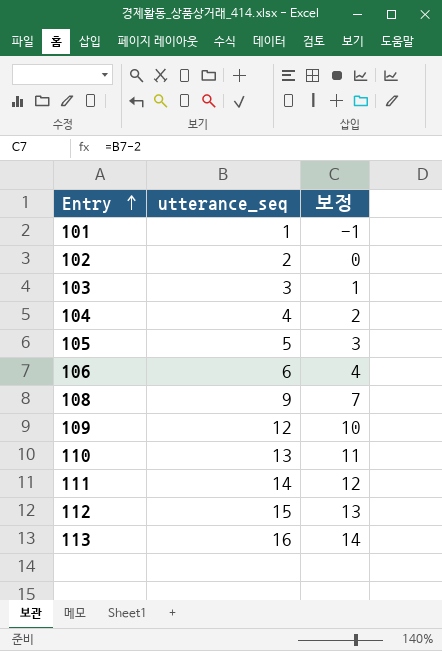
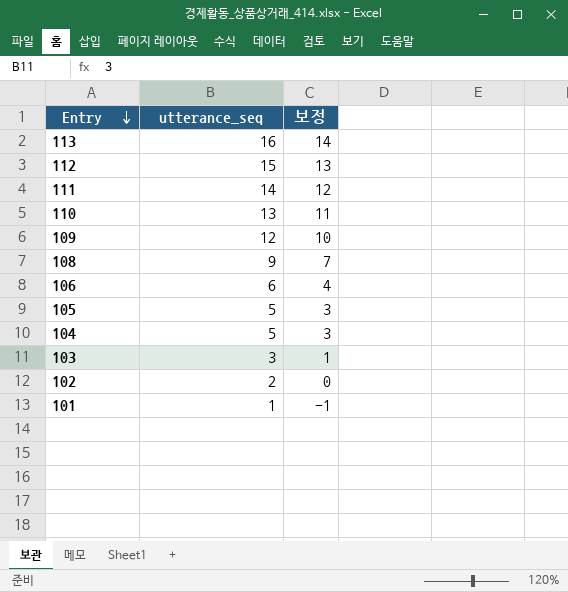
row order: Entry ascending -> Entry descending
104 | utterance_seq: 4 -> 5
104 | 보정: 2 -> 3

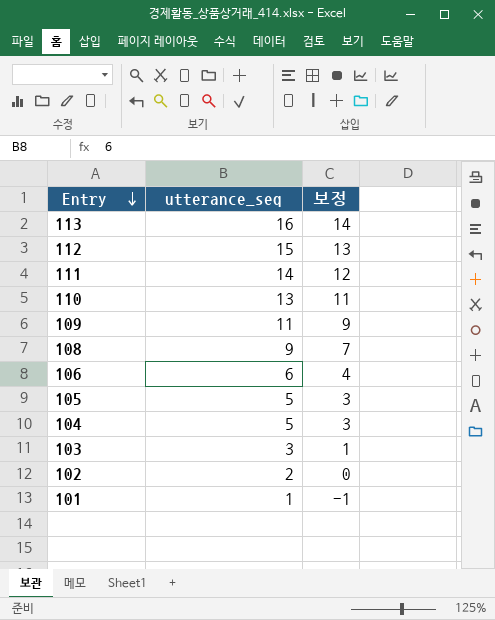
109 | utterance_seq: 12 -> 11
109 | 보정: 10 -> 9

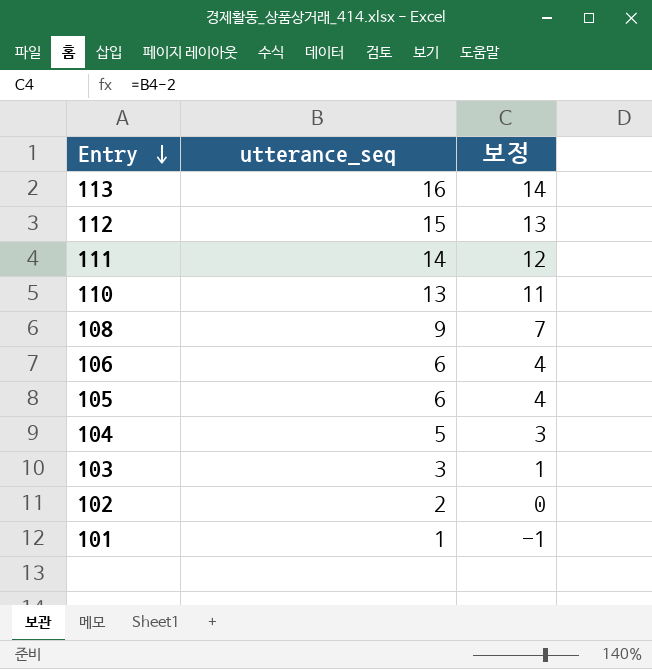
row 109: 11 | 9 -> none
105 | utterance_seq: 5 -> 6
105 | 보정: 3 -> 4

